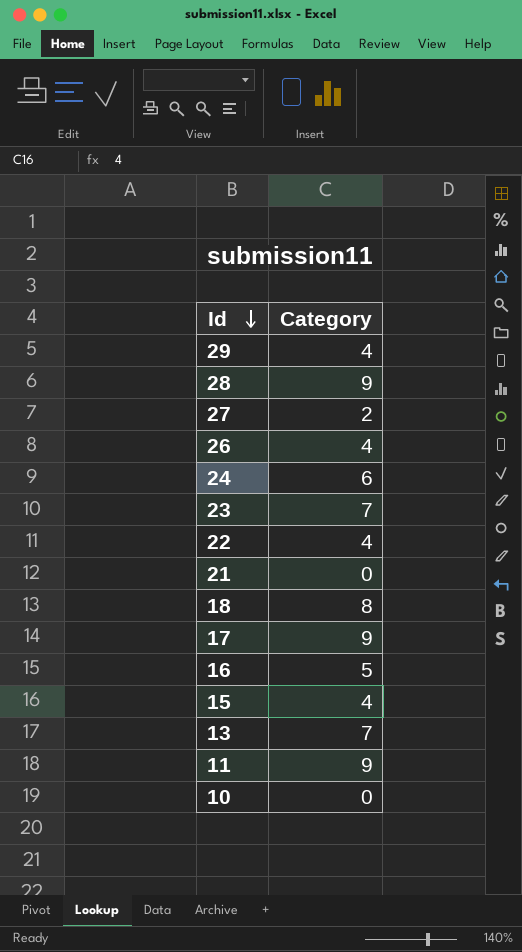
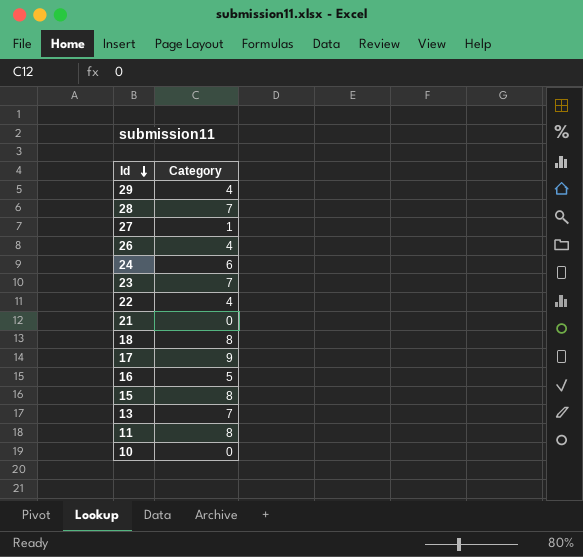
28 | Category: 9 -> 7
27 | Category: 2 -> 1
15 | Category: 4 -> 8
11 | Category: 9 -> 8

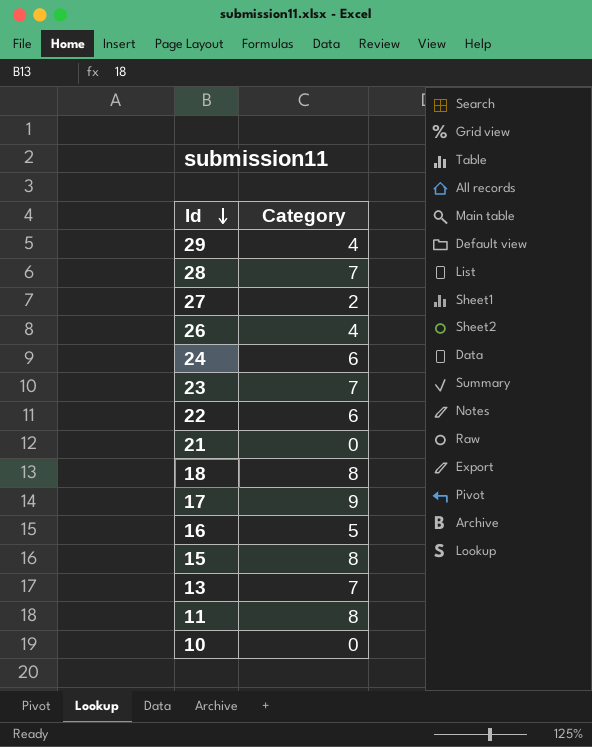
27 | Category: 1 -> 2
22 | Category: 4 -> 6

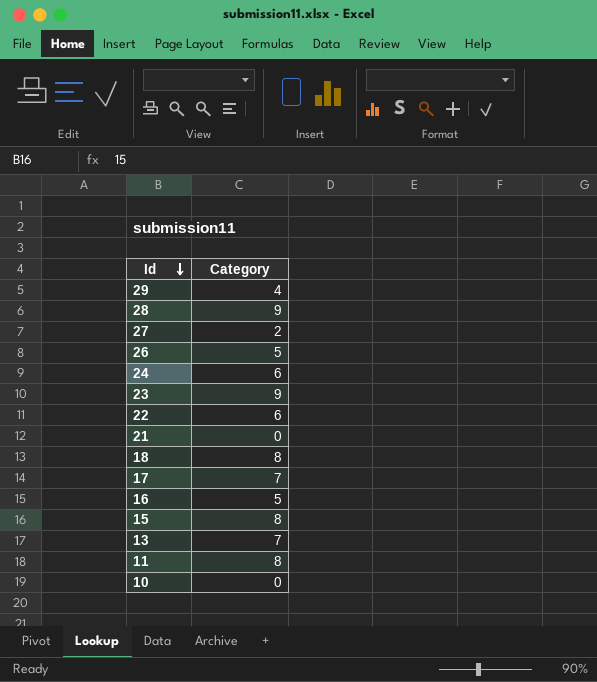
28 | Category: 7 -> 9
26 | Category: 4 -> 5
23 | Category: 7 -> 9
17 | Category: 9 -> 7

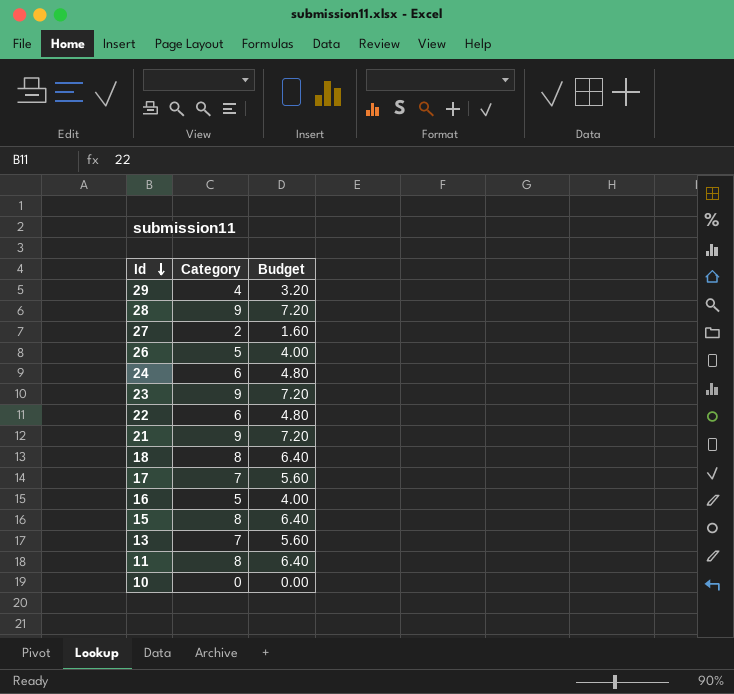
column Budget | formula: none -> [Category] * 0.8
21 | Category: 0 -> 9

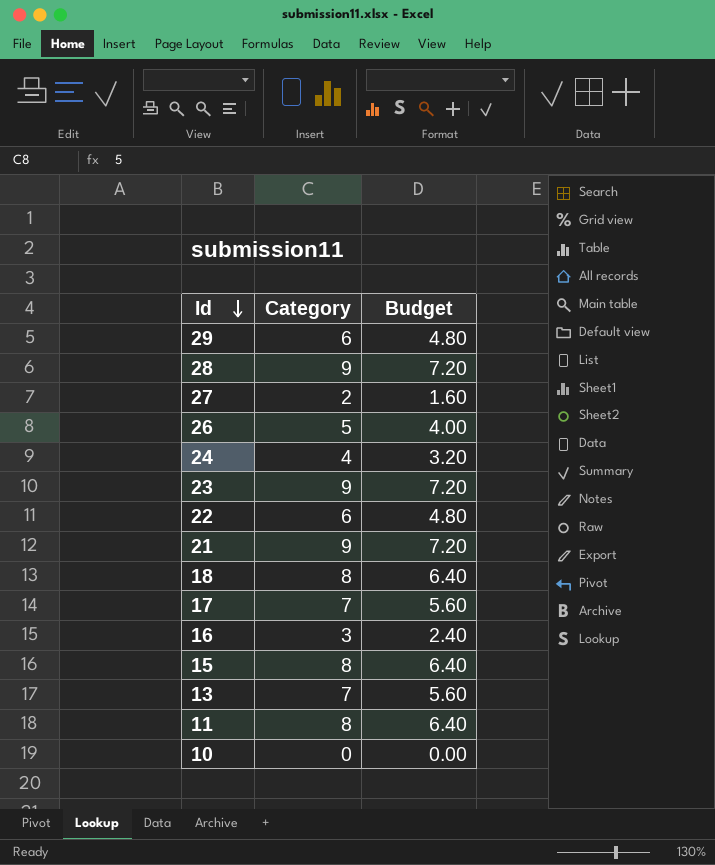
29 | Category: 4 -> 6
29 | Budget: 3.20 -> 4.80
24 | Category: 6 -> 4
24 | Budget: 4.80 -> 3.20
16 | Category: 5 -> 3
16 | Budget: 4.00 -> 2.40

